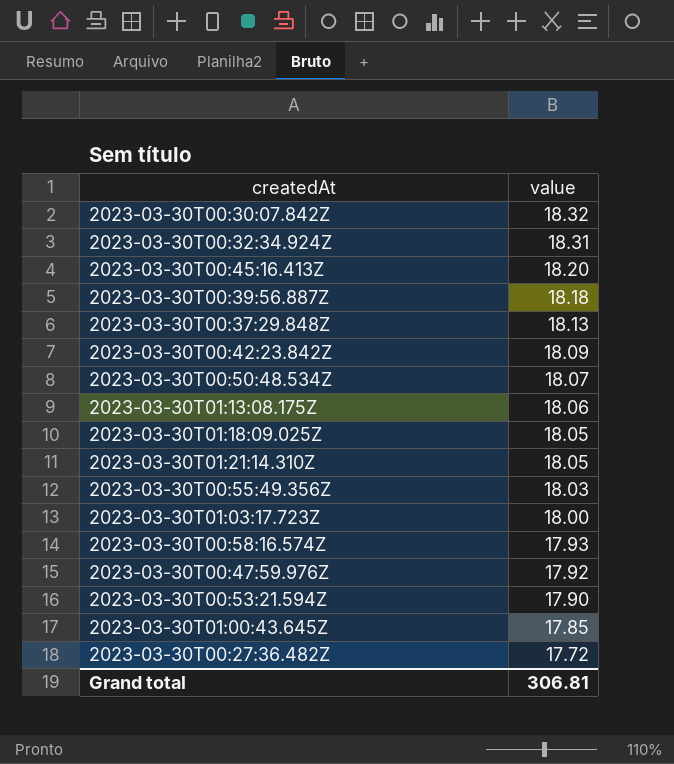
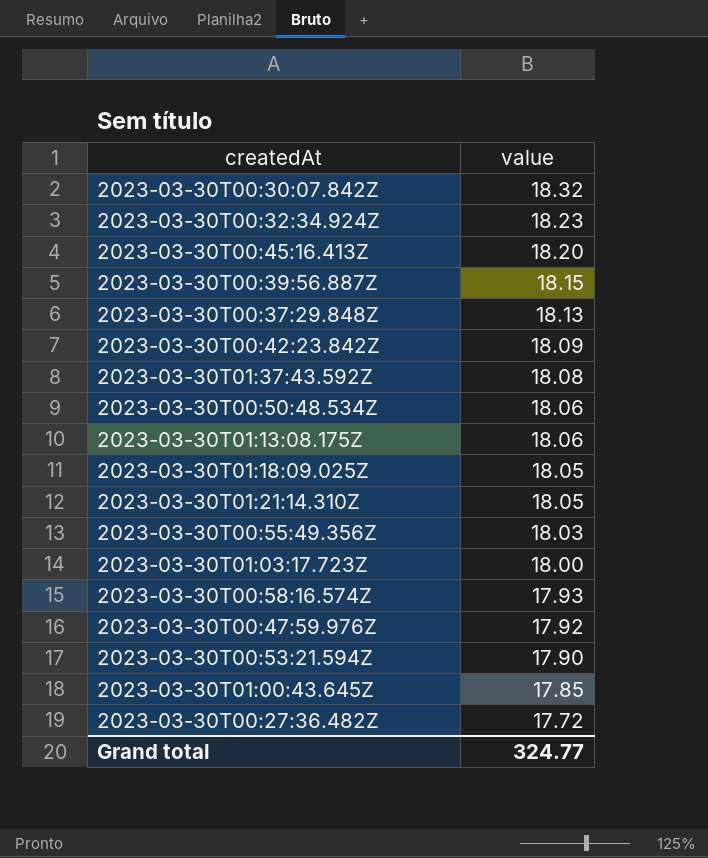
2023-03-30T00:32:34.924Z | value: 18.31 -> 18.23
2023-03-30T00:39:56.887Z | value: 18.18 -> 18.15
row 2023-03-30T01:37:43.592Z: none -> 18.08
2023-03-30T00:50:48.534Z | value: 18.07 -> 18.06
Grand total | value: 306.81 -> 324.77

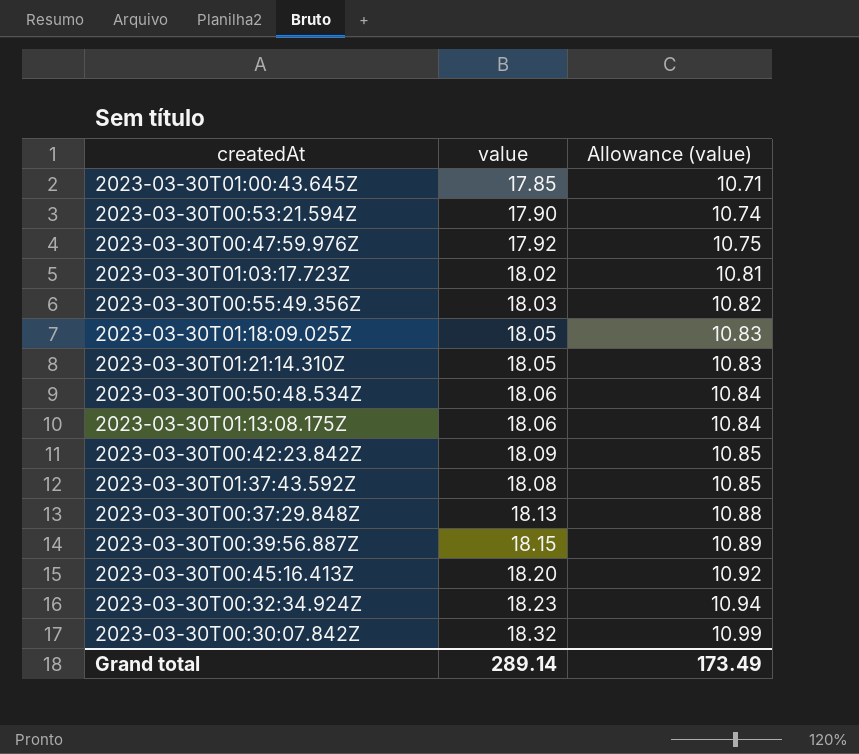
row order: value descending -> Allowance (value) ascending
column Allowance (value) | formula: none -> [value] * 0.6
row 2023-03-30T00:58:16.574Z: 17.93 -> none
row 2023-03-30T00:27:36.482Z: 17.72 -> none
2023-03-30T01:03:17.723Z | value: 18.00 -> 18.02
Grand total | value: 324.77 -> 289.14

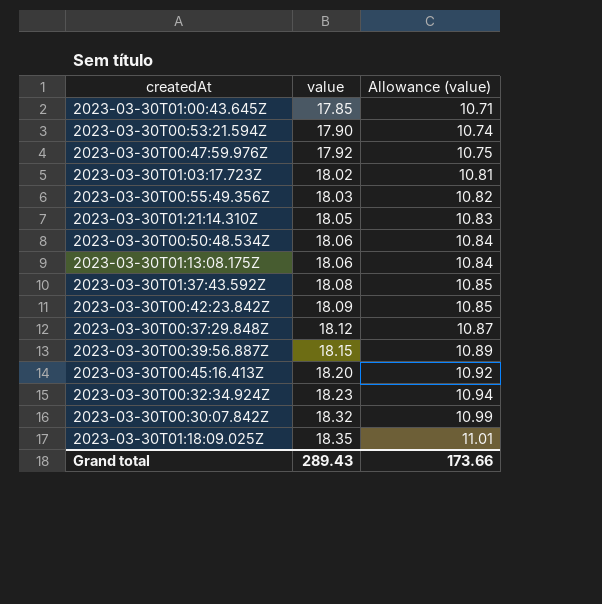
row order: Allowance (value) ascending -> value ascending
2023-03-30T00:37:29.848Z | value: 18.13 -> 18.12
2023-03-30T00:37:29.848Z | Allowance (value): 10.88 -> 10.87
2023-03-30T01:18:09.025Z | value: 18.05 -> 18.35
2023-03-30T01:18:09.025Z | Allowance (value): 10.83 -> 11.01
Grand total | value: 289.14 -> 289.43
Grand total | Allowance (value): 173.49 -> 173.66

